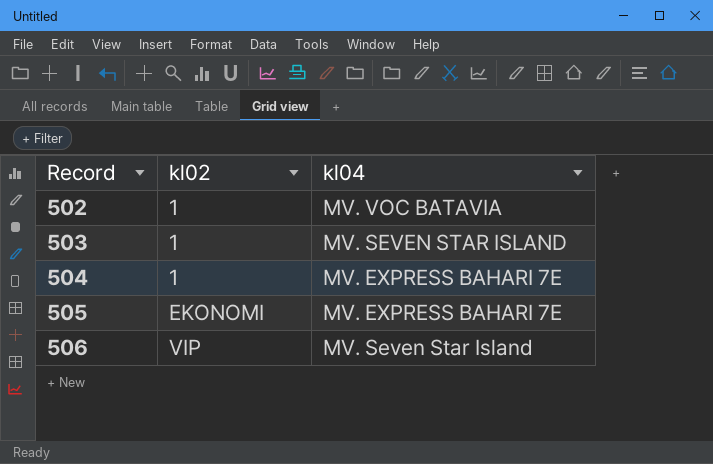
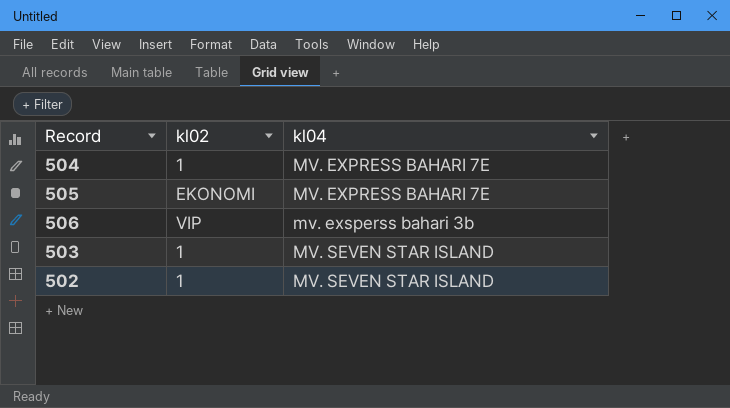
row order: Record ascending -> kl04 ascending
506 | kl04: MV. Seven Star Island -> mv. exsperss bahari 3b
502 | kl04: MV. VOC BATAVIA -> MV. SEVEN STAR ISLAND

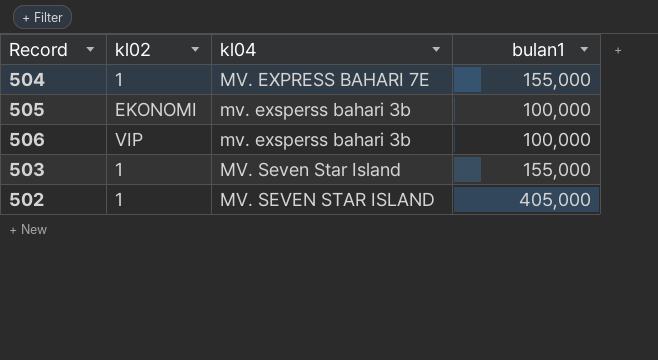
column bulan1 | position: none -> 4
505 | kl04: MV. EXPRESS BAHARI 7E -> mv. exsperss bahari 3b
503 | kl04: MV. SEVEN STAR ISLAND -> MV. Seven Star Island

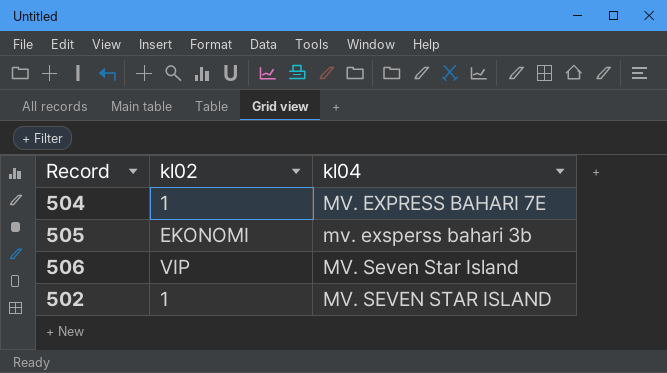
column bulan1 | position: 4 -> none
row 503: 1 | MV. Seven Star Island | 155,000 -> none
506 | kl04: mv. exsperss bahari 3b -> MV. Seven Star Island

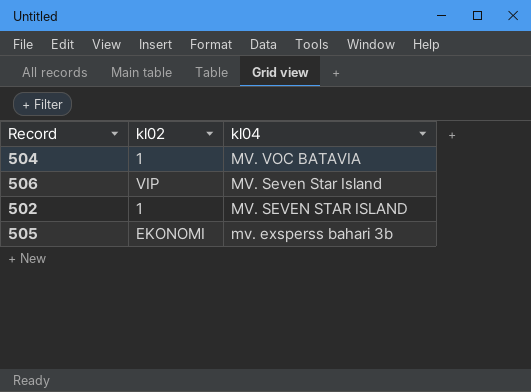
row order: kl04 ascending -> kl04 descending
504 | kl04: MV. EXPRESS BAHARI 7E -> MV. VOC BATAVIA

